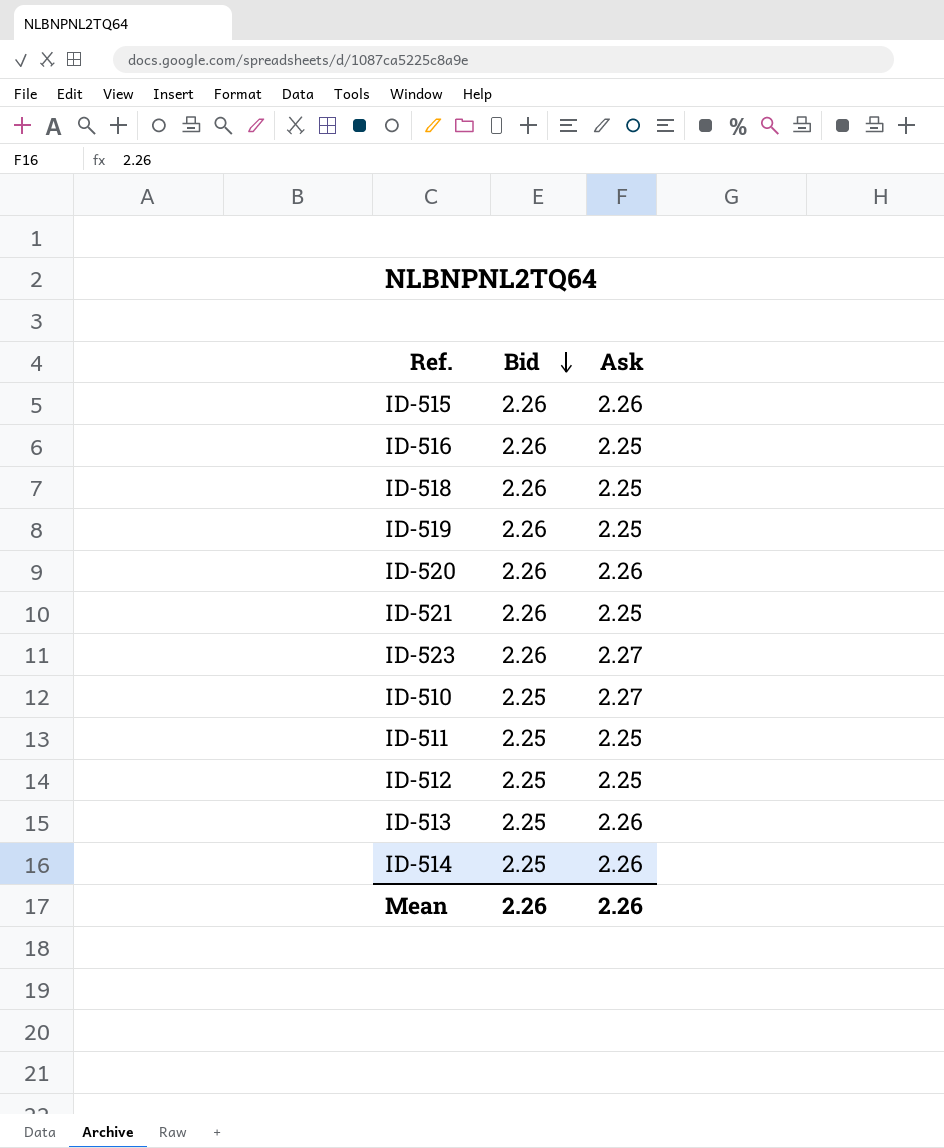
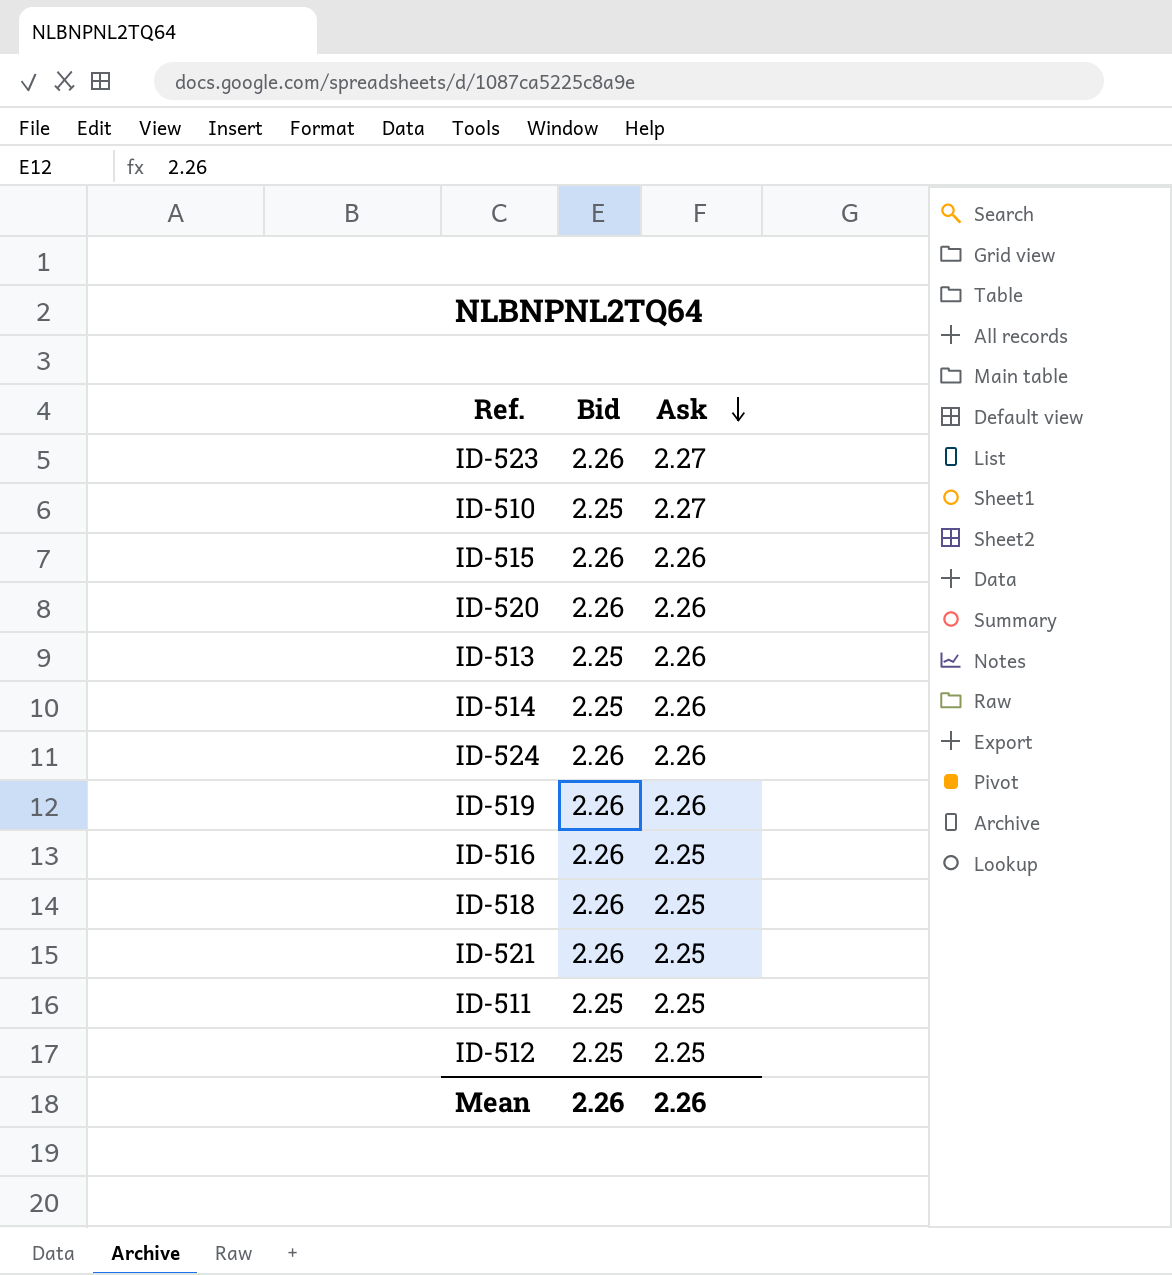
row order: Bid descending -> Ask descending
row ID-524: none -> 2.26 | 2.26
ID-519 | Ask: 2.25 -> 2.26

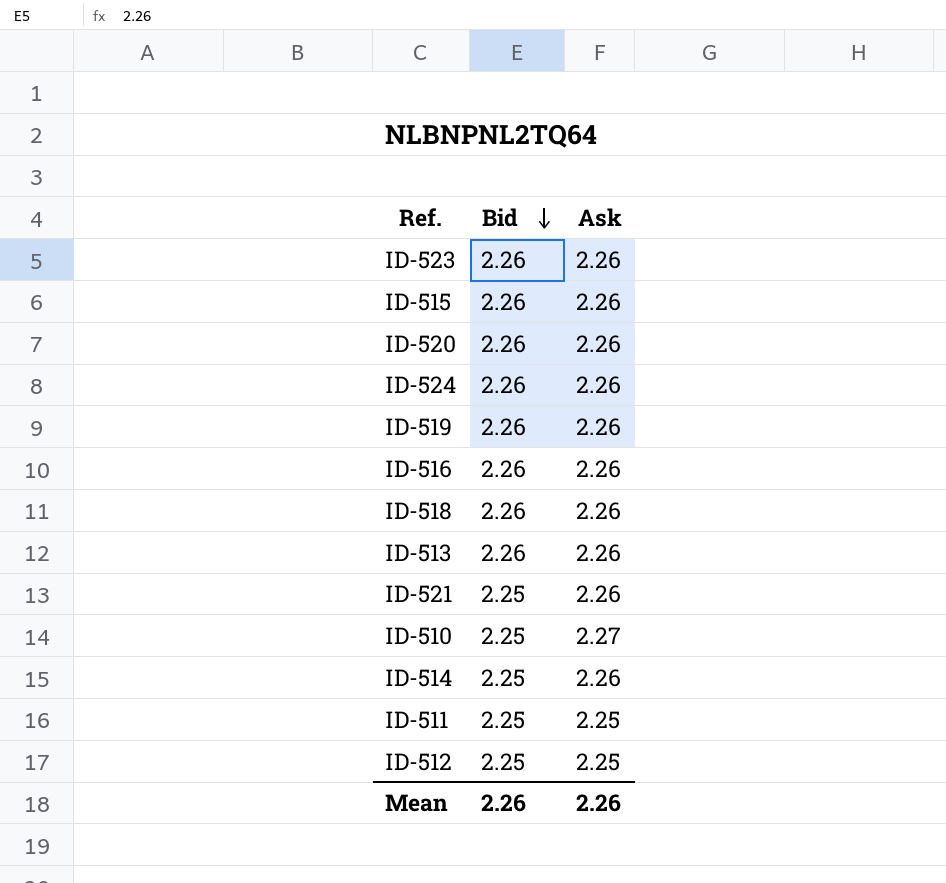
row order: Ask descending -> Bid descending
ID-523 | Ask: 2.27 -> 2.26
ID-516 | Ask: 2.25 -> 2.26
ID-518 | Ask: 2.25 -> 2.26
ID-513 | Bid: 2.25 -> 2.26
ID-521 | Bid: 2.26 -> 2.25
ID-521 | Ask: 2.25 -> 2.26

